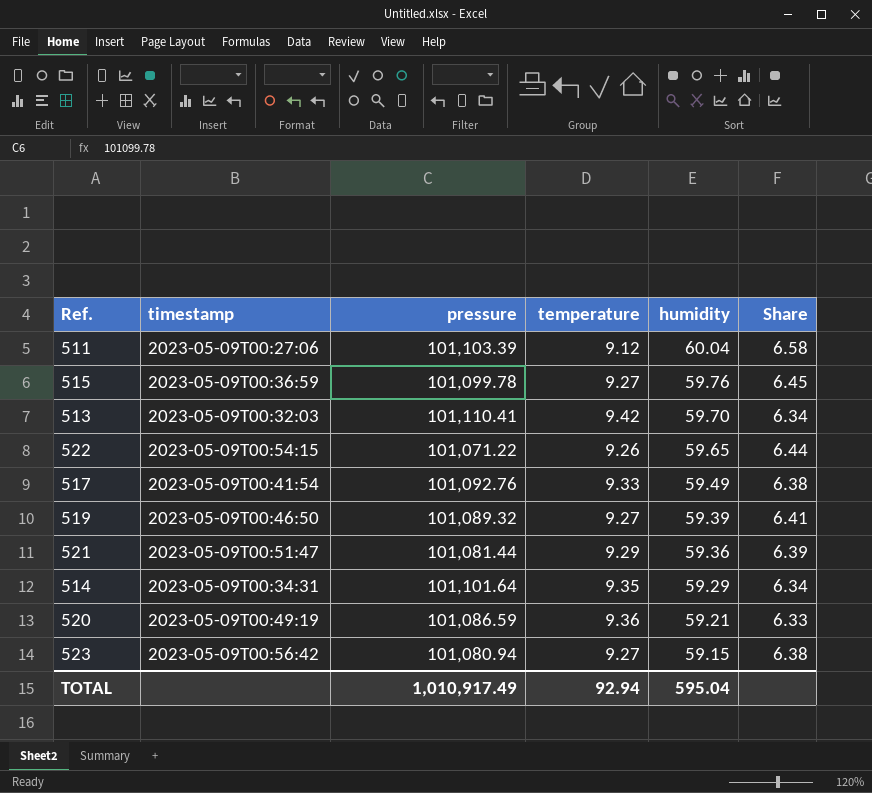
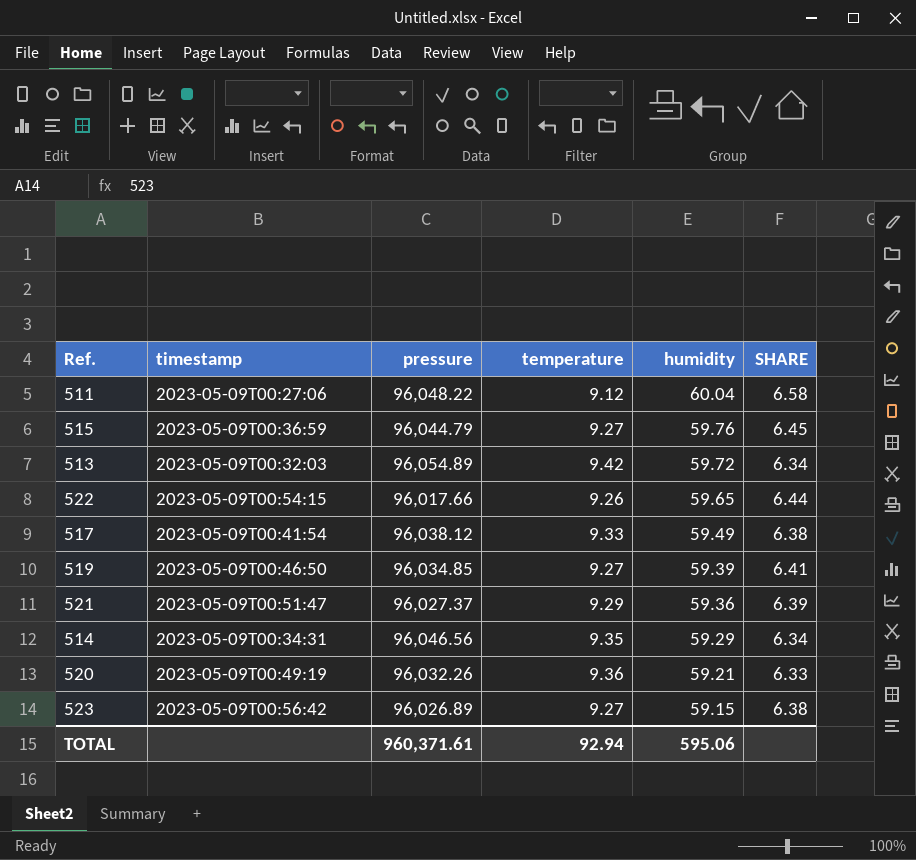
column name: Share -> SHARE
511 | pressure: 101,103.39 -> 96,048.22
515 | pressure: 101,099.78 -> 96,044.79
513 | pressure: 101,110.41 -> 96,054.89
513 | humidity: 59.70 -> 59.72
522 | pressure: 101,071.22 -> 96,017.66
517 | pressure: 101,092.76 -> 96,038.12
519 | pressure: 101,089.32 -> 96,034.85
521 | pressure: 101,081.44 -> 96,027.37
514 | pressure: 101,101.64 -> 96,046.56
520 | pressure: 101,086.59 -> 96,032.26
523 | pressure: 101,080.94 -> 96,026.89
TOTAL | pressure: 1,010,917.49 -> 960,371.61
TOTAL | humidity: 595.04 -> 595.06

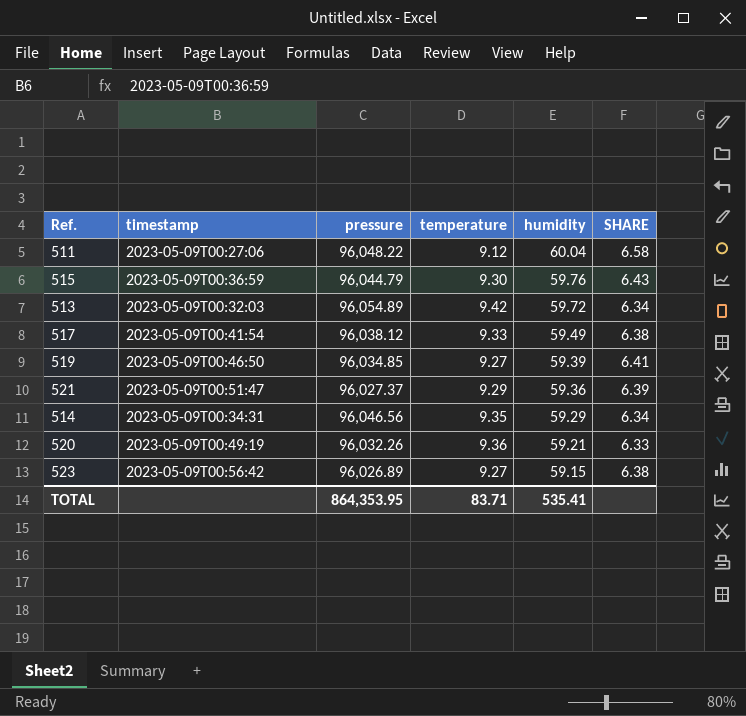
row 522: 2023-05-09T00:54:15 | 96,017.66 | 9.26 | 59.65 | 6.44 -> none
515 | temperature: 9.27 -> 9.30
515 | SHARE: 6.45 -> 6.43
TOTAL | pressure: 960,371.61 -> 864,353.95
TOTAL | temperature: 92.94 -> 83.71
TOTAL | humidity: 595.06 -> 535.41

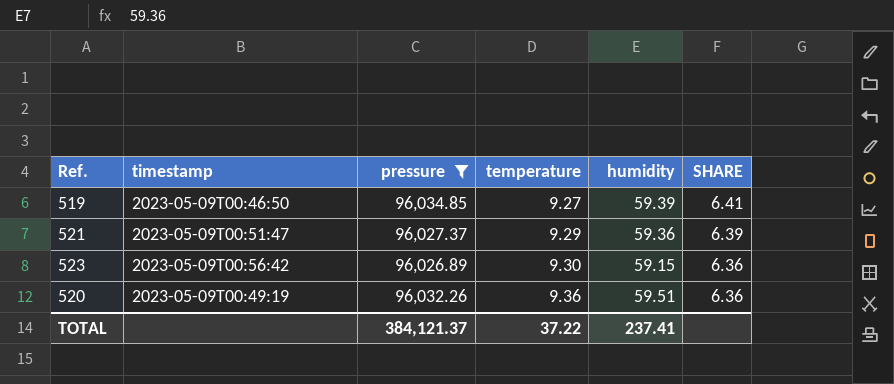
filter: none -> pressure <= 96,034.85
row order: humidity descending -> temperature ascending
523 | temperature: 9.27 -> 9.30
523 | SHARE: 6.38 -> 6.36
520 | humidity: 59.21 -> 59.51
520 | SHARE: 6.33 -> 6.36
TOTAL | pressure: 864,353.95 -> 384,121.37
TOTAL | temperature: 83.71 -> 37.22
TOTAL | humidity: 535.41 -> 237.41

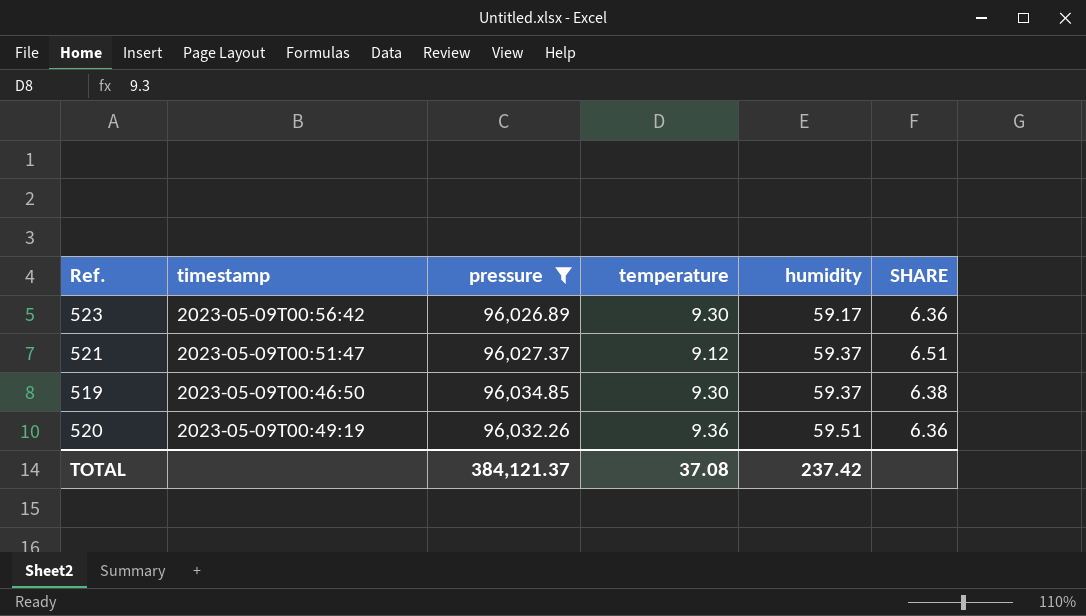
row order: temperature ascending -> humidity ascending
523 | humidity: 59.15 -> 59.17
521 | temperature: 9.29 -> 9.12
521 | humidity: 59.36 -> 59.37
521 | SHARE: 6.39 -> 6.51
519 | temperature: 9.27 -> 9.30
519 | humidity: 59.39 -> 59.37
519 | SHARE: 6.41 -> 6.38
TOTAL | temperature: 37.22 -> 37.08
TOTAL | humidity: 237.41 -> 237.42

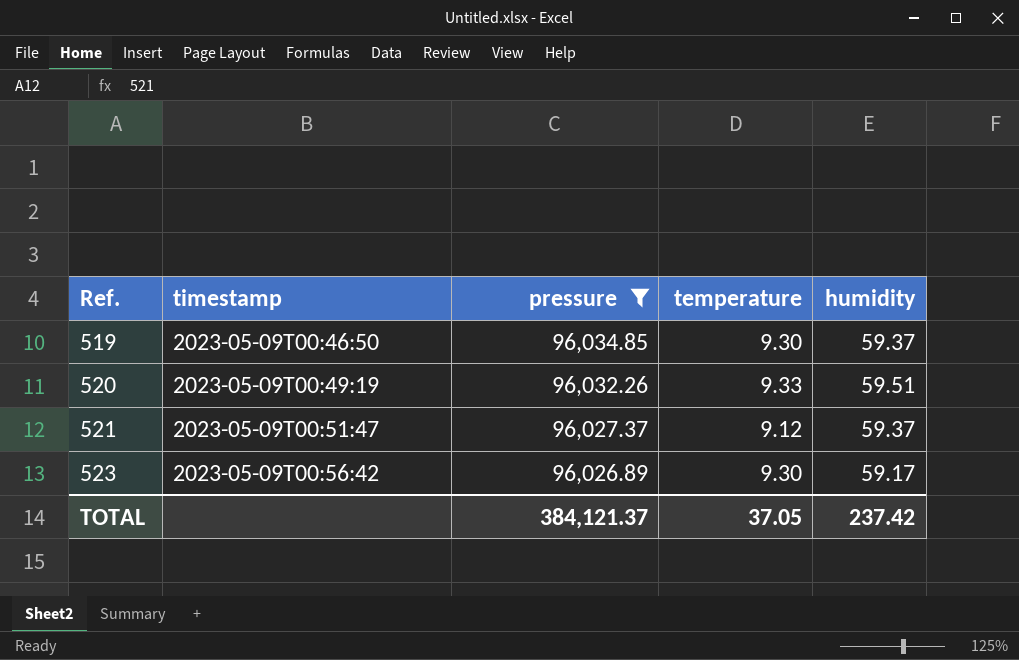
row order: humidity ascending -> Ref. ascending
column SHARE | formula: [humidity] / [temperature] -> none
520 | temperature: 9.36 -> 9.33
TOTAL | temperature: 37.08 -> 37.05

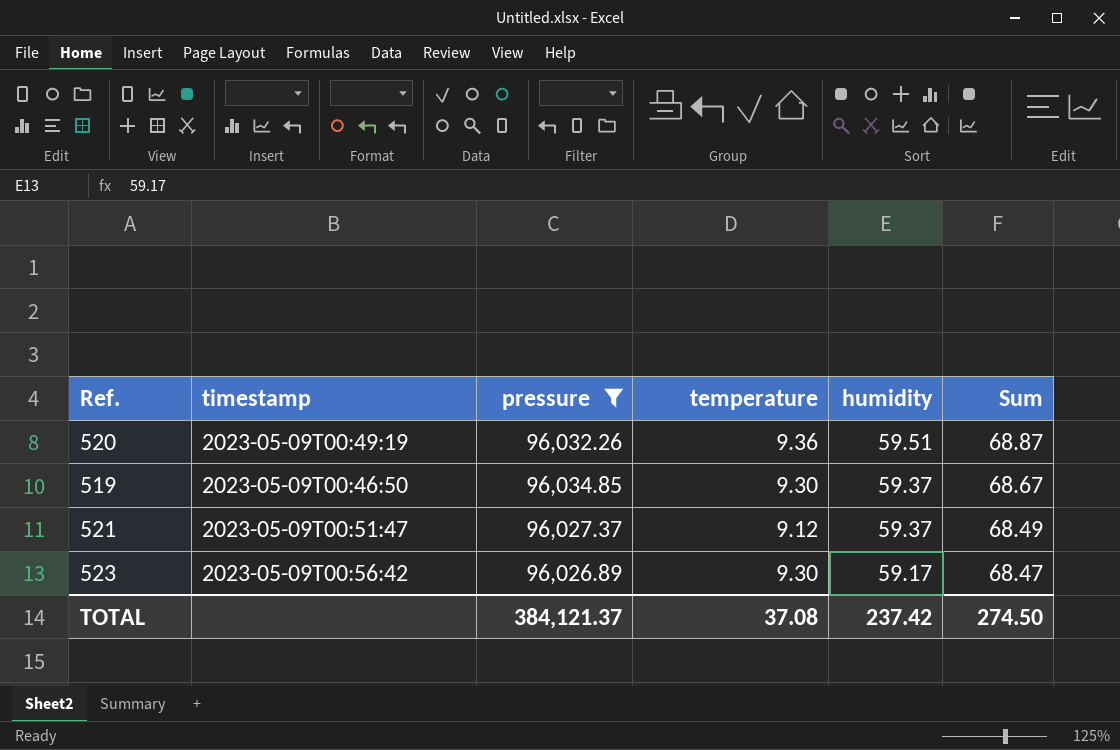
row order: Ref. ascending -> humidity descending
column Sum | formula: none -> [temperature] + [humidity]
520 | temperature: 9.33 -> 9.36
TOTAL | temperature: 37.05 -> 37.08

